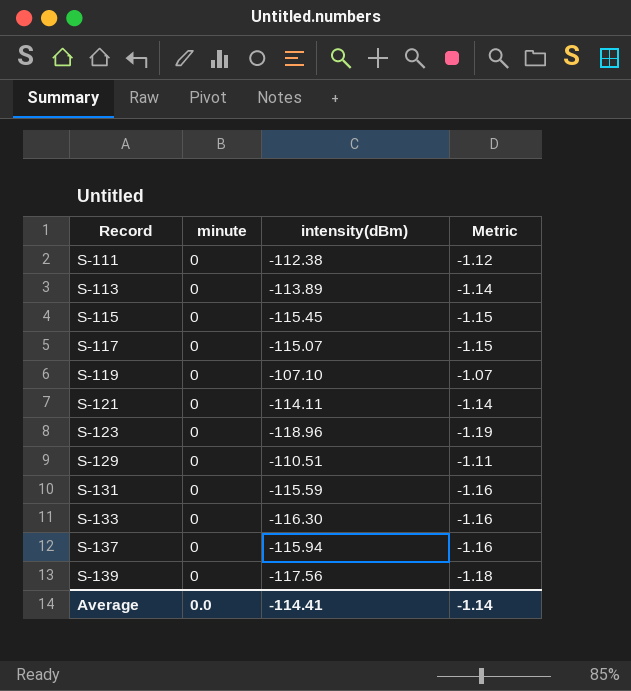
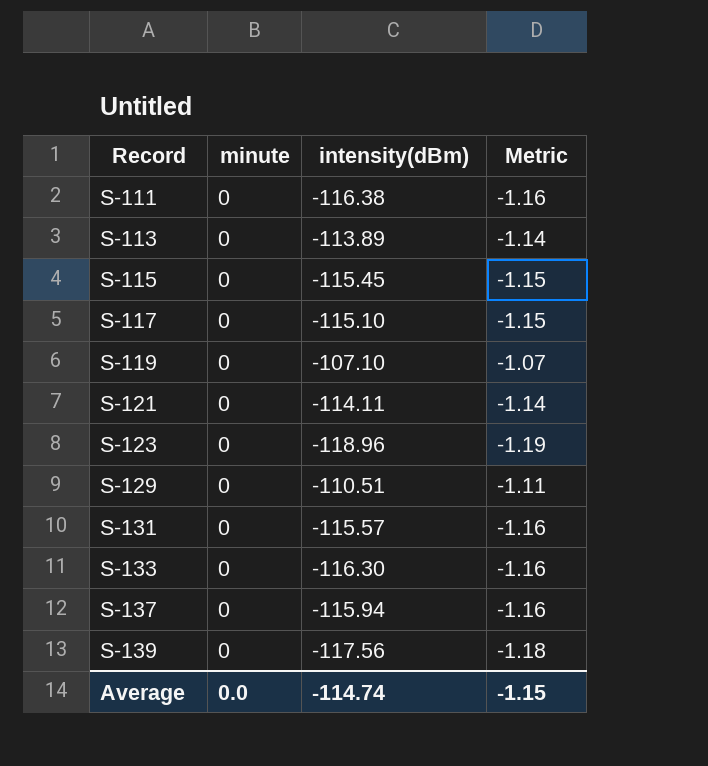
S-111 | intensity(dBm): -112.38 -> -116.38
S-111 | Metric: -1.12 -> -1.16
S-117 | intensity(dBm): -115.07 -> -115.10
S-131 | intensity(dBm): -115.59 -> -115.57
Average | intensity(dBm): -114.41 -> -114.74
Average | Metric: -1.14 -> -1.15

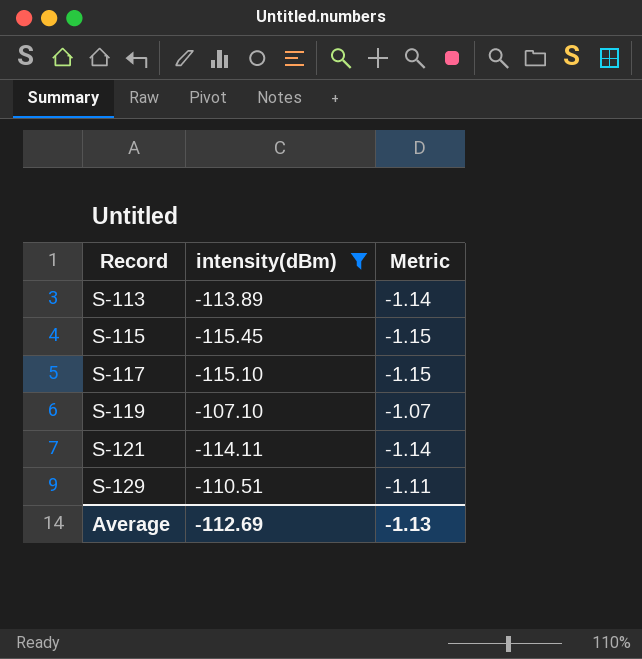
filter: none -> intensity(dBm) >= -115.45
column minute | position: 2 -> none
Average | intensity(dBm): -114.74 -> -112.69
Average | Metric: -1.15 -> -1.13

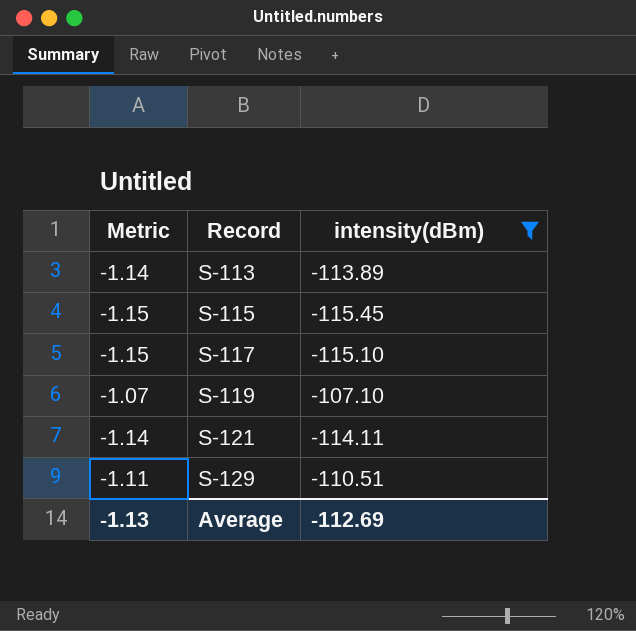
column Metric | position: 3 -> 1

